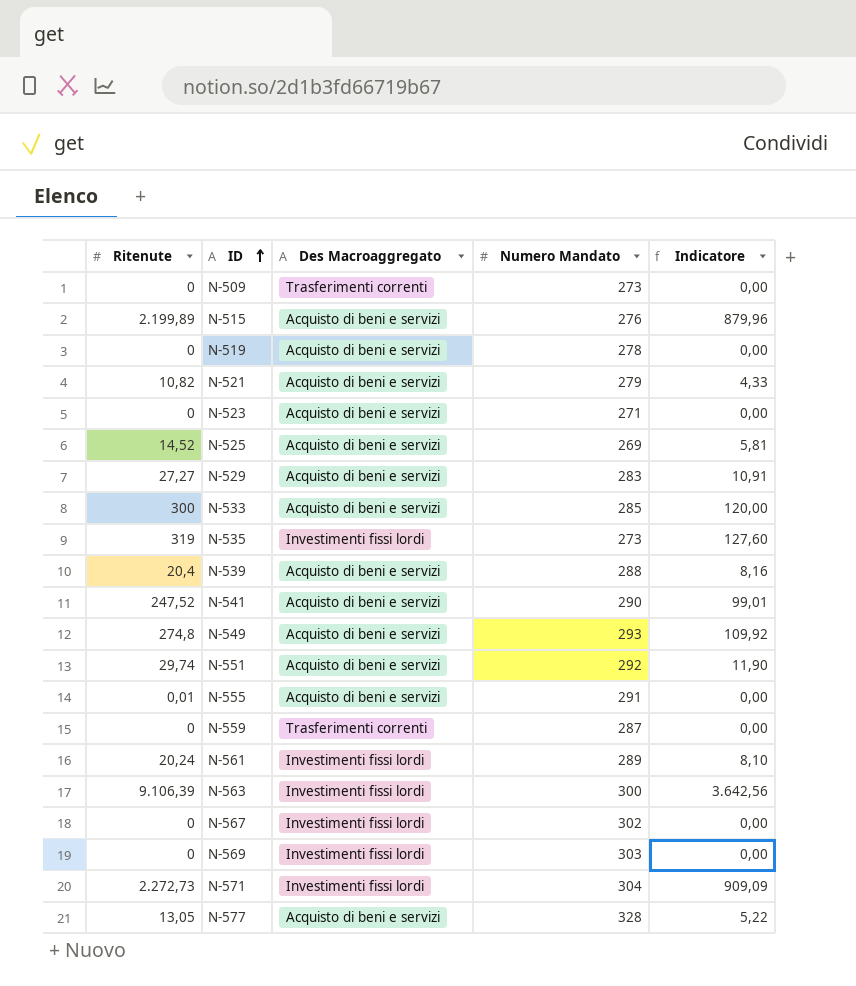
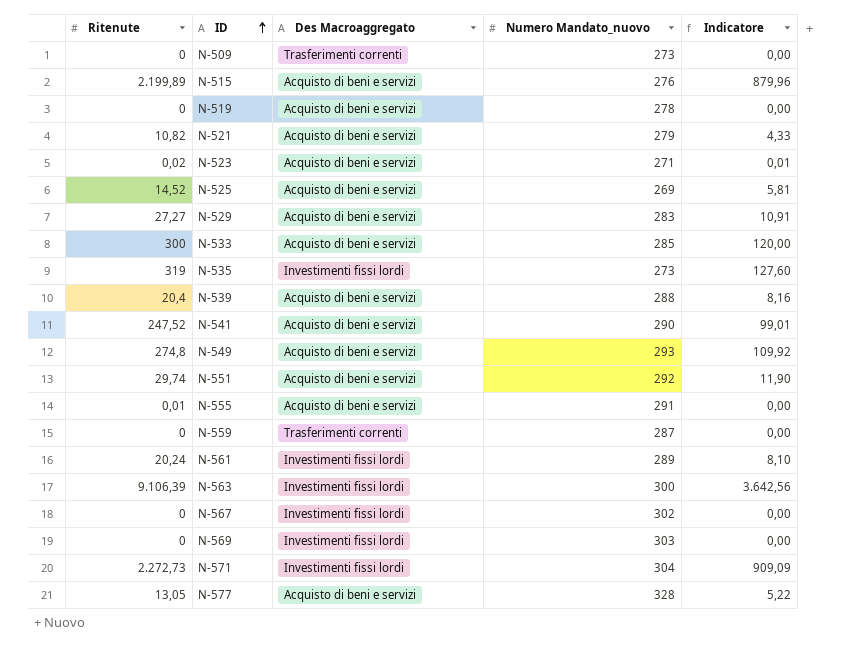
column name: Numero Mandato -> Numero Mandato_nuovo
N-523 | Ritenute: 0 -> 0,02
N-523 | Indicatore: 0,00 -> 0,01

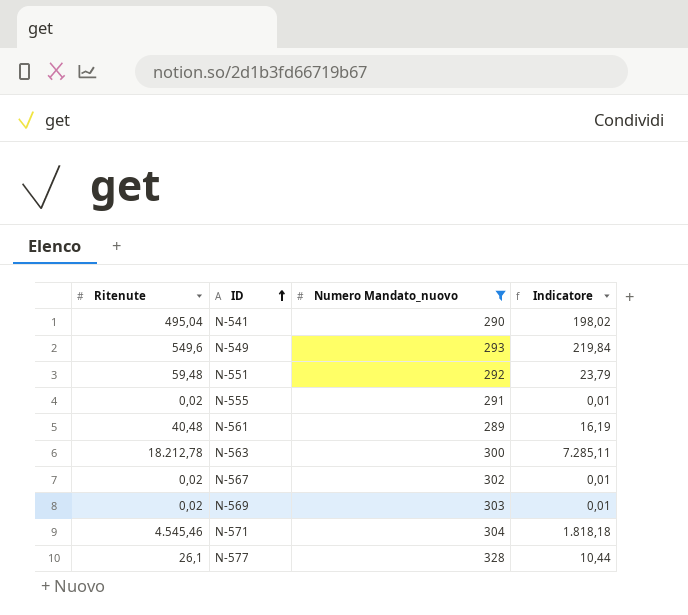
filter: none -> Numero Mandato_nuovo >= 289
column Des Macroaggregato | position: 3 -> none
N-541 | Ritenute: 247,52 -> 495,04
N-541 | Indicatore: 99,01 -> 198,02
N-549 | Ritenute: 274,8 -> 549,6
N-549 | Indicatore: 109,92 -> 219,84
N-551 | Ritenute: 29,74 -> 59,48
N-551 | Indicatore: 11,90 -> 23,79
N-555 | Ritenute: 0,01 -> 0,02
N-555 | Indicatore: 0,00 -> 0,01
N-561 | Ritenute: 20,24 -> 40,48
N-561 | Indicatore: 8,10 -> 16,19
N-563 | Ritenute: 9.106,39 -> 18.212,78
N-563 | Indicatore: 3.642,56 -> 7.285,11
N-567 | Ritenute: 0 -> 0,02
N-567 | Indicatore: 0,00 -> 0,01
N-569 | Ritenute: 0 -> 0,02
N-569 | Indicatore: 0,00 -> 0,01
N-571 | Ritenute: 2.272,73 -> 4.545,46
N-571 | Indicatore: 909,09 -> 1.818,18
N-577 | Ritenute: 13,05 -> 26,1
N-577 | Indicatore: 5,22 -> 10,44

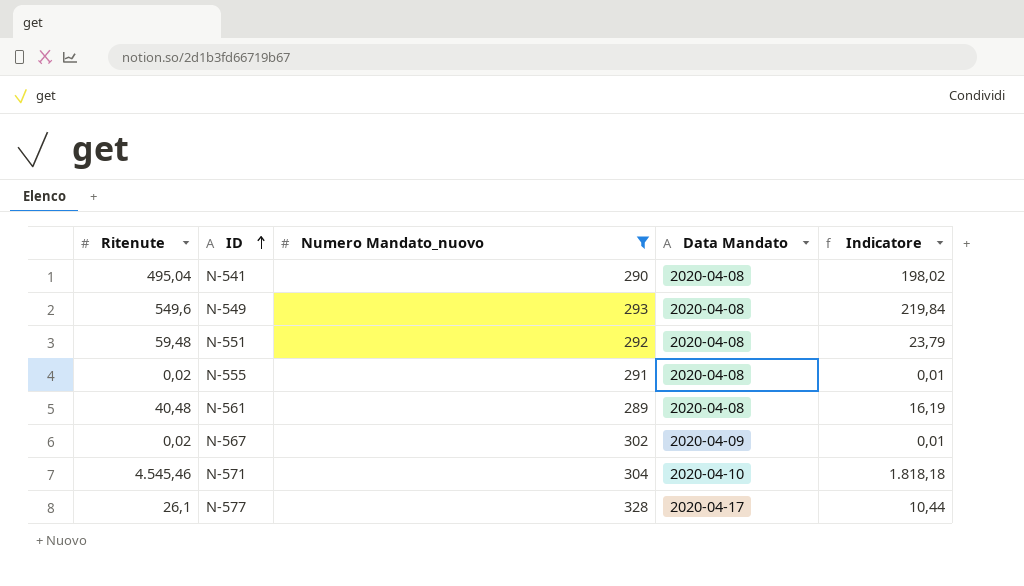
column Data Mandato | position: none -> 4
row N-563: 18.212,78 | 300 | 7.285,11 -> none
row N-569: 0,02 | 303 | 0,01 -> none

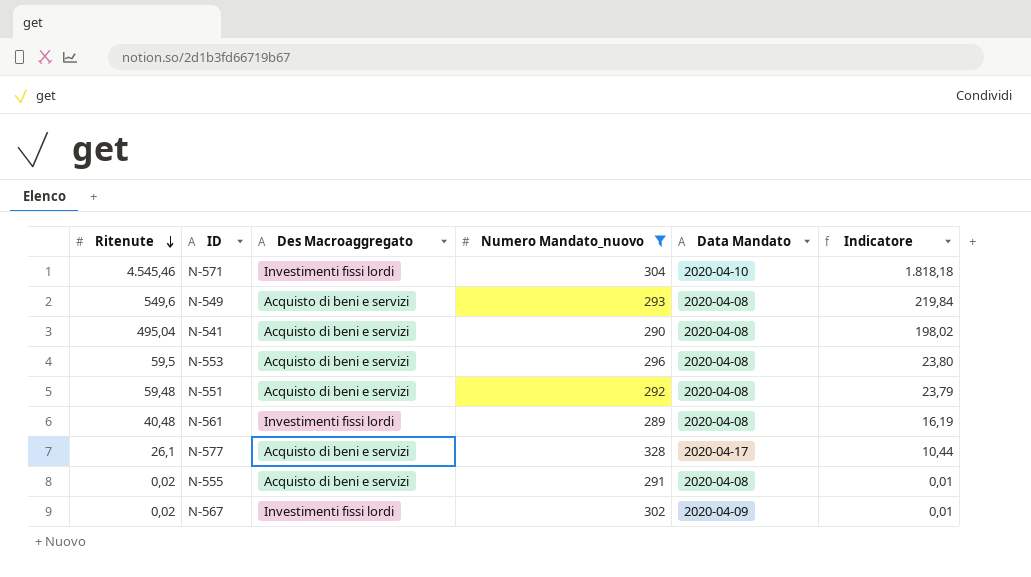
row order: ID ascending -> Ritenute descending
column Des Macroaggregato | position: none -> 3
row N-553: none -> 59,5 | Acquisto di beni e servizi | 296 | 2020-04-08 | 23,80

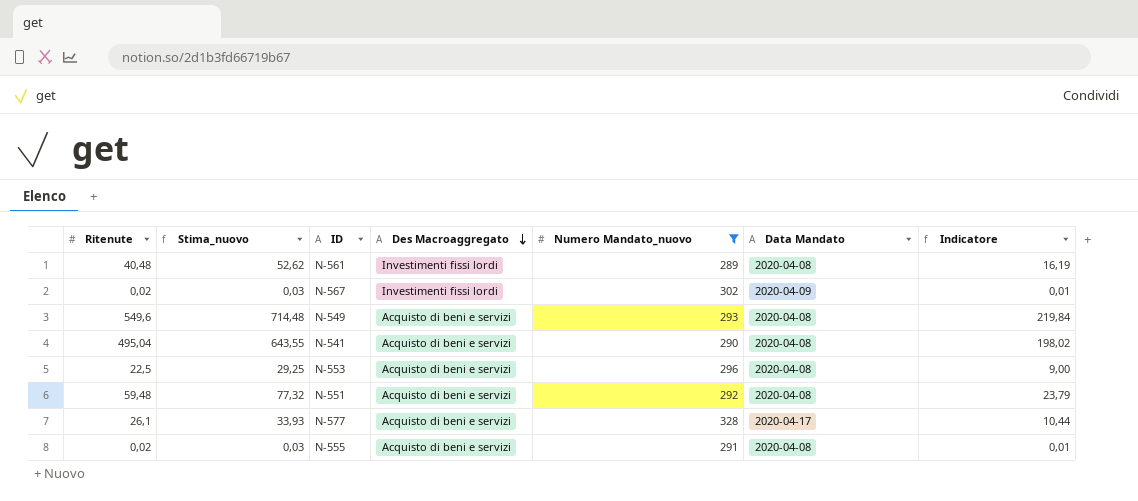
row order: Ritenute descending -> Des Macroaggregato descending
column Stima_nuovo | formula: none -> [Ritenute] * 1,3
row N-571: 4.545,46 | Investimenti fissi lordi | 304 | 2020-04-10 | 1.818,18 -> none
N-553 | Ritenute: 59,5 -> 22,5
N-553 | Indicatore: 23,80 -> 9,00

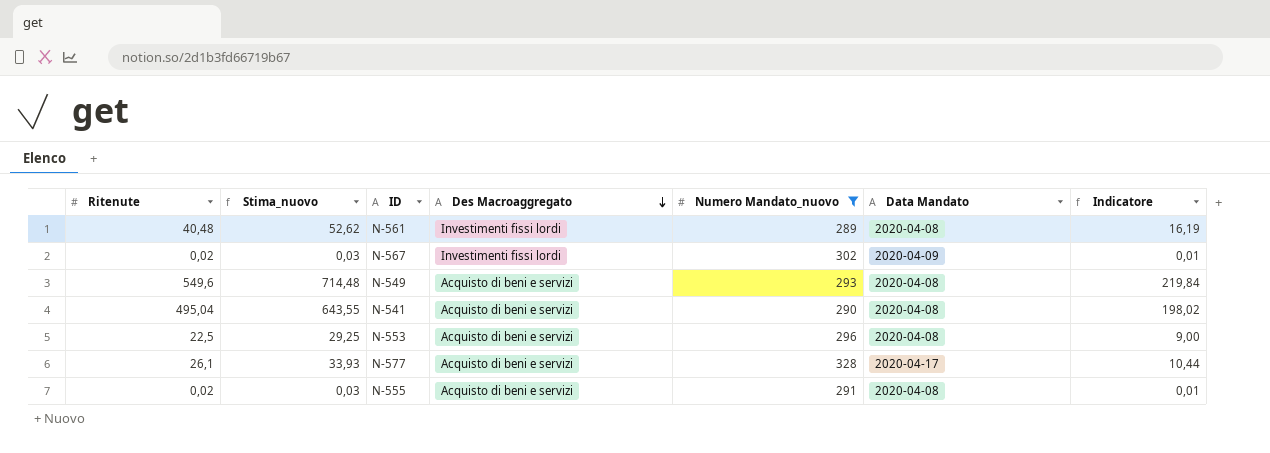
row N-551: 59,48 | 77,32 | Acquisto di beni e servizi | 292 | 2020-04-08 | 23,79 -> none

